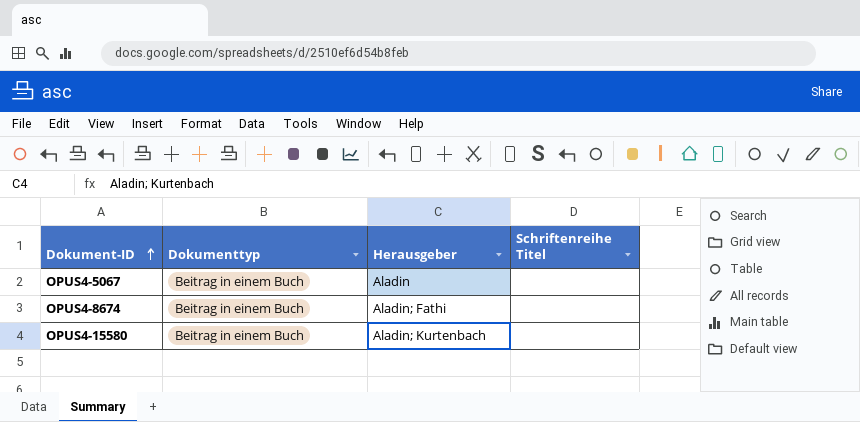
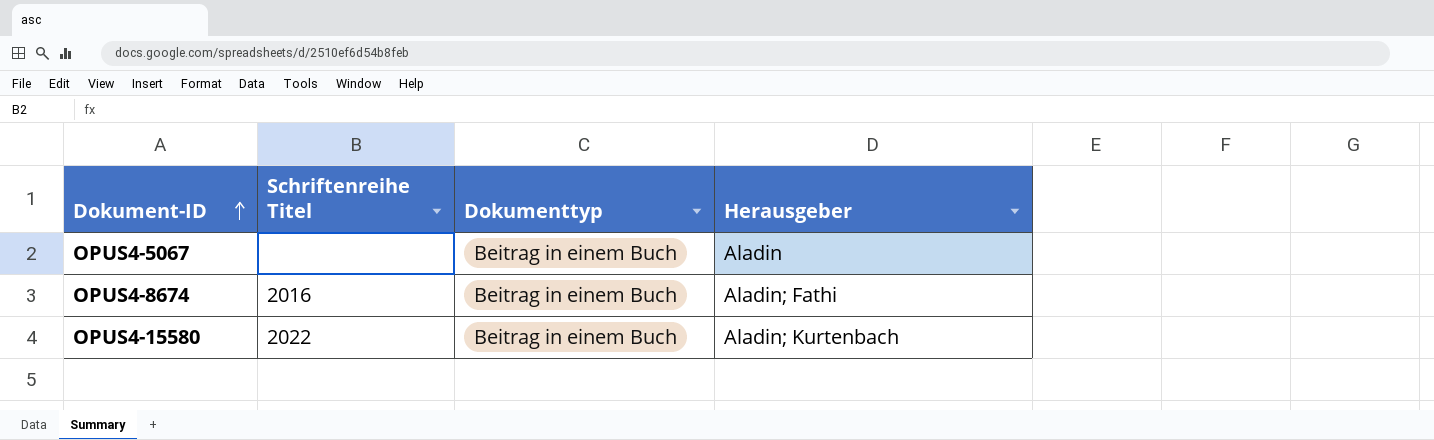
column Schriftenreihe Titel | position: 4 -> 2
OPUS4-8674 | Schriftenreihe Titel: none -> 2016
OPUS4-15580 | Schriftenreihe Titel: none -> 2022

